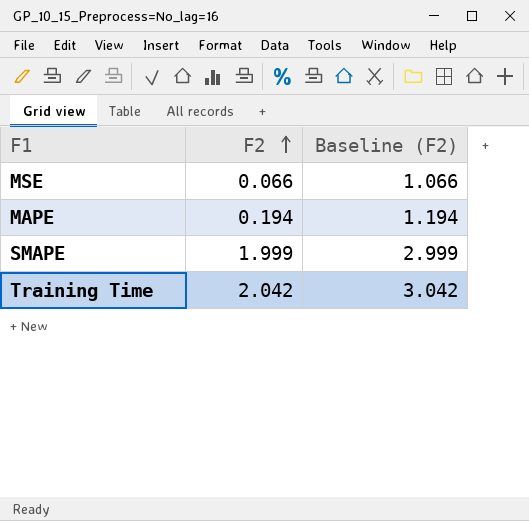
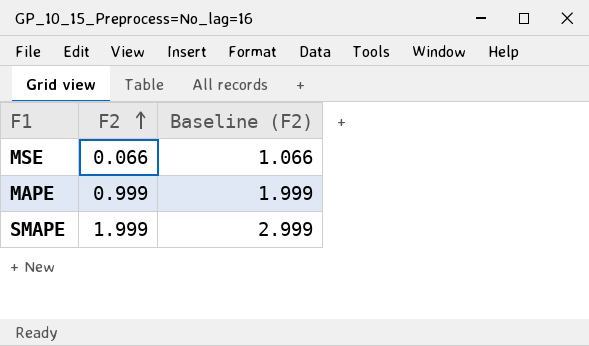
row Training Time: 2.042 | 3.042 -> none
MAPE | F2: 0.194 -> 0.999
MAPE | Baseline (F2): 1.194 -> 1.999

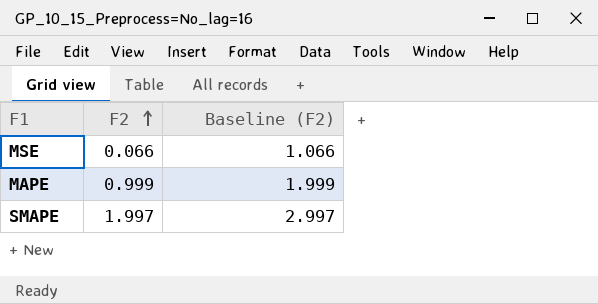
SMAPE | F2: 1.999 -> 1.997
SMAPE | Baseline (F2): 2.999 -> 2.997

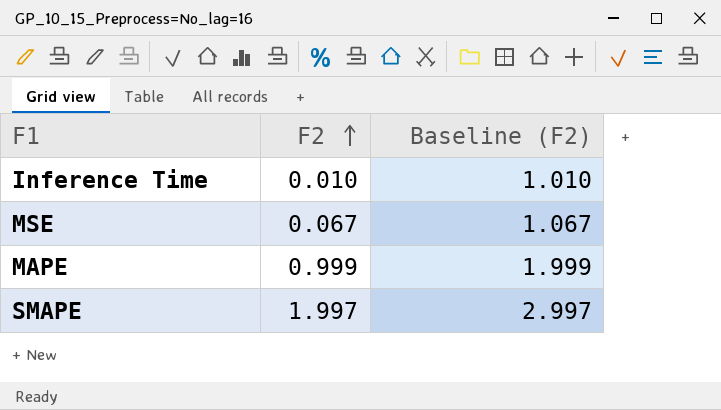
row Inference Time: none -> 0.010 | 1.010
MSE | F2: 0.066 -> 0.067
MSE | Baseline (F2): 1.066 -> 1.067

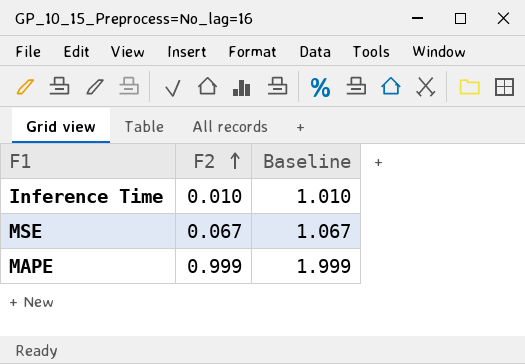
column name: Baseline (F2) -> Baseline
row SMAPE: 1.997 | 2.997 -> none

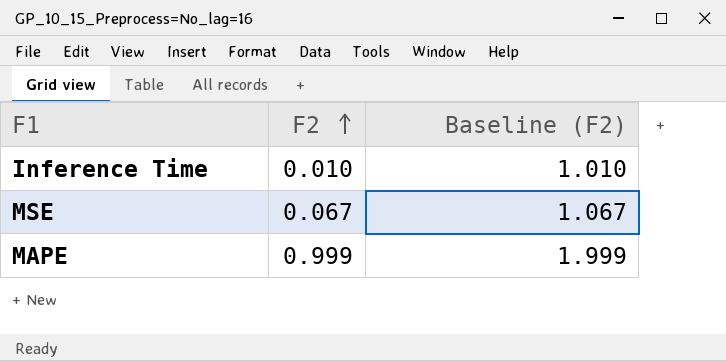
column name: Baseline -> Baseline (F2)

